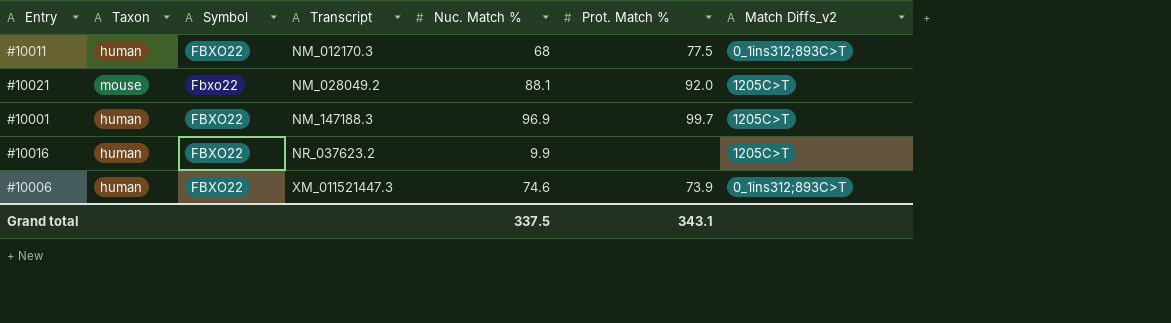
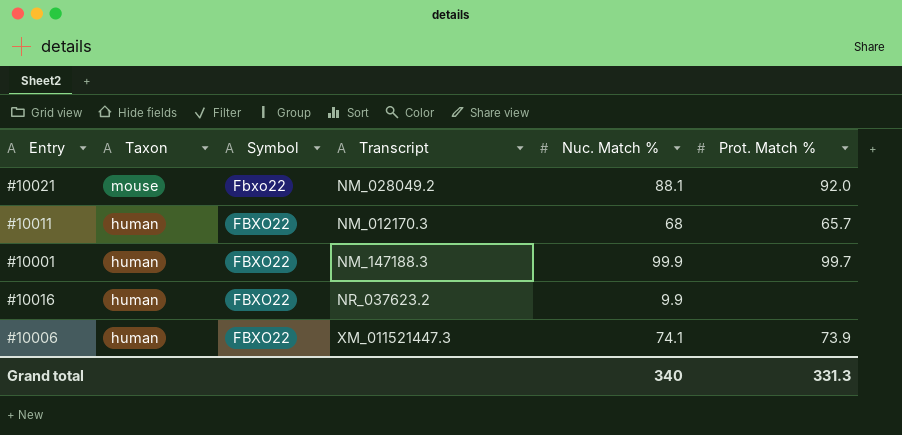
row order: Transcript ascending -> Taxon descending
column Match Diffs_v2 | position: 7 -> none
#10011 | Prot. Match %: 77.5 -> 65.7
#10001 | Nuc. Match %: 96.9 -> 99.9
#10006 | Nuc. Match %: 74.6 -> 74.1
Grand total | Nuc. Match %: 337.5 -> 340
Grand total | Prot. Match %: 343.1 -> 331.3

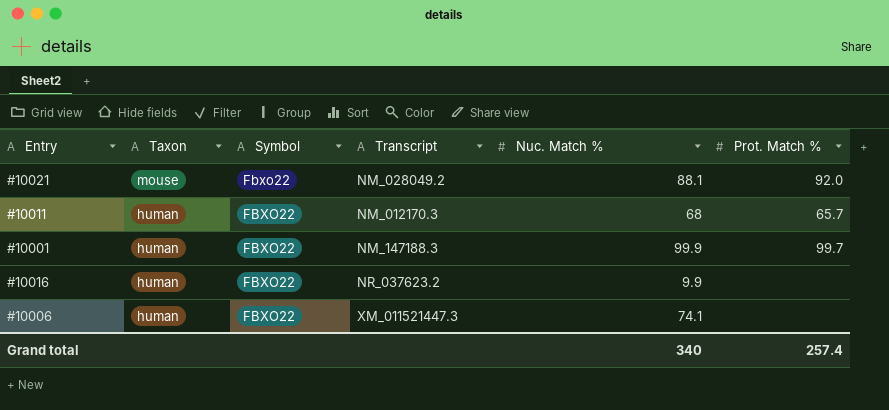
#10006 | Prot. Match %: 73.9 -> none
Grand total | Prot. Match %: 331.3 -> 257.4

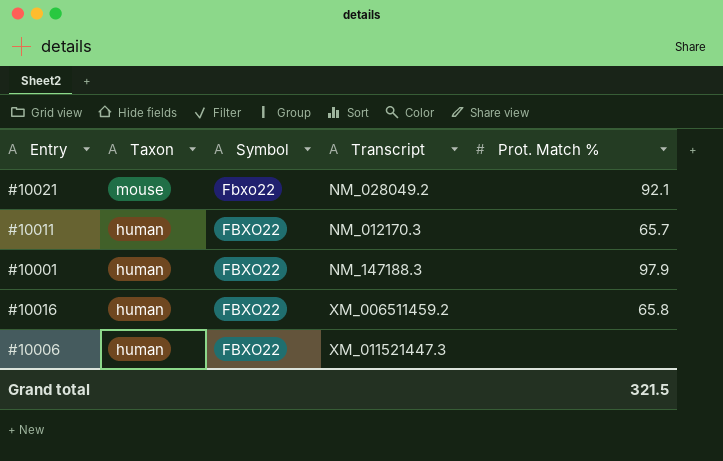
column Nuc. Match % | position: 5 -> none
#10021 | Prot. Match %: 92.0 -> 92.1
#10001 | Prot. Match %: 99.7 -> 97.9
#10016 | Transcript: NR_037623.2 -> XM_006511459.2
#10016 | Prot. Match %: none -> 65.8
Grand total | Prot. Match %: 257.4 -> 321.5

